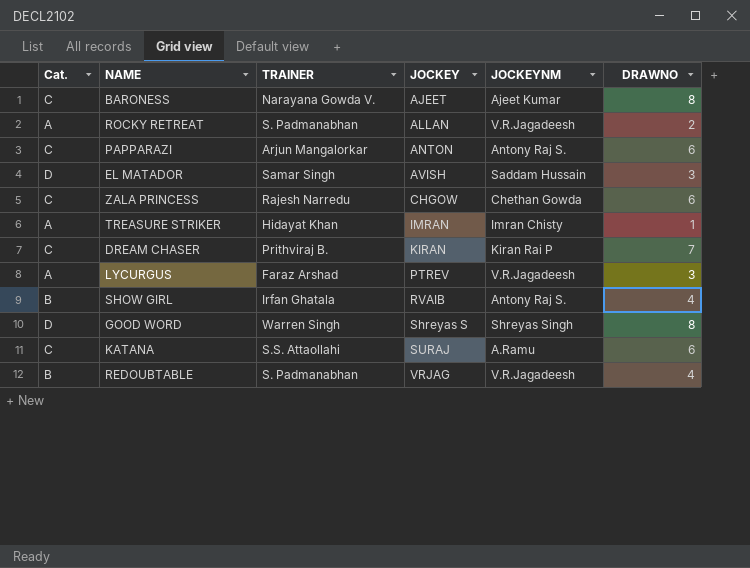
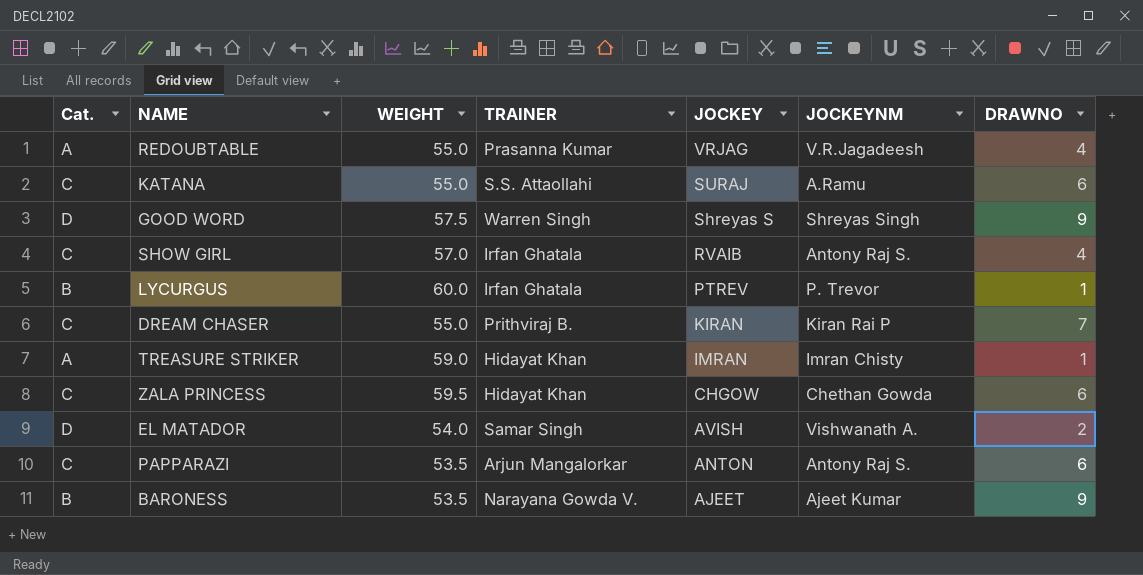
row order: JOCKEY ascending -> JOCKEY descending
column WEIGHT | position: none -> 3
row ROCKY RETREAT: A | S. Padmanabhan | ALLAN | V.R.Jagadeesh | 2 -> none
REDOUBTABLE | Cat.: B -> A
REDOUBTABLE | TRAINER: S. Padmanabhan -> Prasanna Kumar
GOOD WORD | DRAWNO: 8 -> 9
SHOW GIRL | Cat.: B -> C
LYCURGUS | Cat.: A -> B
LYCURGUS | TRAINER: Faraz Arshad -> Irfan Ghatala
LYCURGUS | JOCKEYNM: V.R.Jagadeesh -> P. Trevor
LYCURGUS | DRAWNO: 3 -> 1
ZALA PRINCESS | TRAINER: Rajesh Narredu -> Hidayat Khan
EL MATADOR | JOCKEYNM: Saddam Hussain -> Vishwanath A.
EL MATADOR | DRAWNO: 3 -> 2
BARONESS | Cat.: C -> B
BARONESS | DRAWNO: 8 -> 9

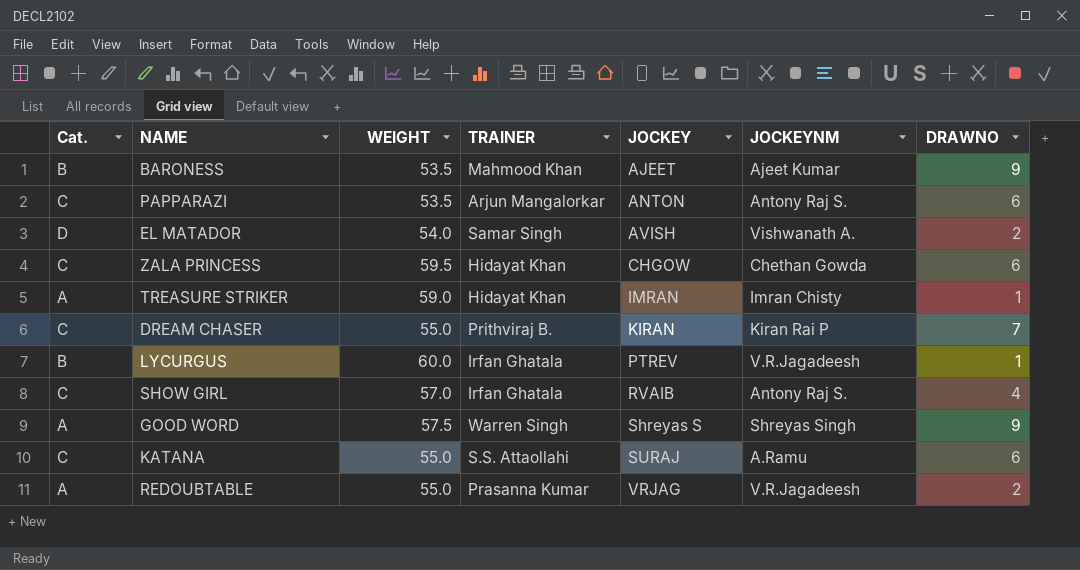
row order: JOCKEY descending -> JOCKEY ascending
BARONESS | TRAINER: Narayana Gowda V. -> Mahmood Khan
LYCURGUS | JOCKEYNM: P. Trevor -> V.R.Jagadeesh
GOOD WORD | Cat.: D -> A
REDOUBTABLE | DRAWNO: 4 -> 2

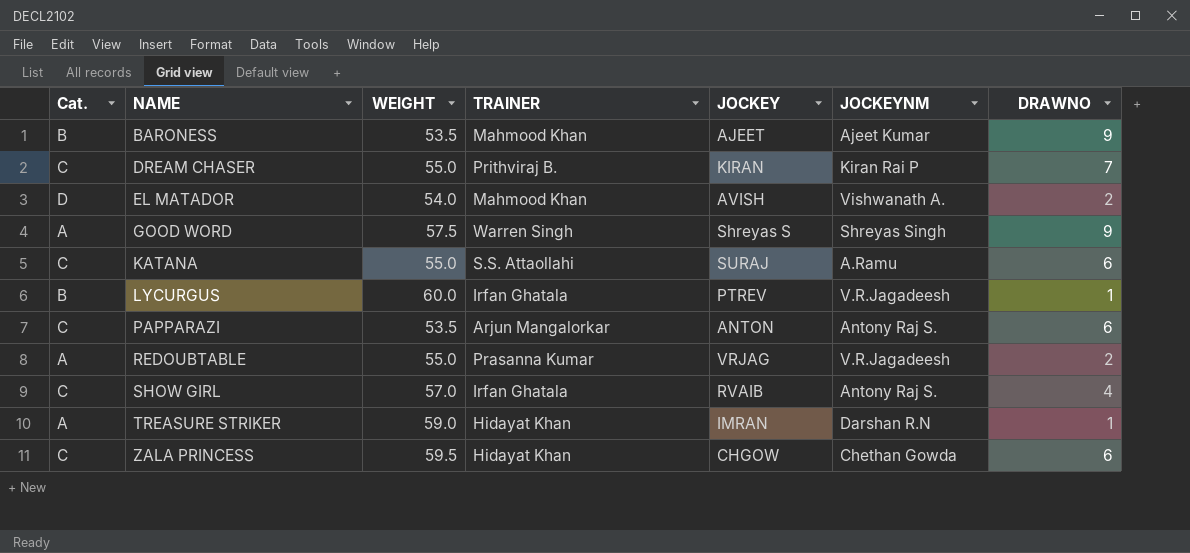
row order: JOCKEY ascending -> NAME ascending
EL MATADOR | TRAINER: Samar Singh -> Mahmood Khan
TREASURE STRIKER | JOCKEYNM: Imran Chisty -> Darshan R.N

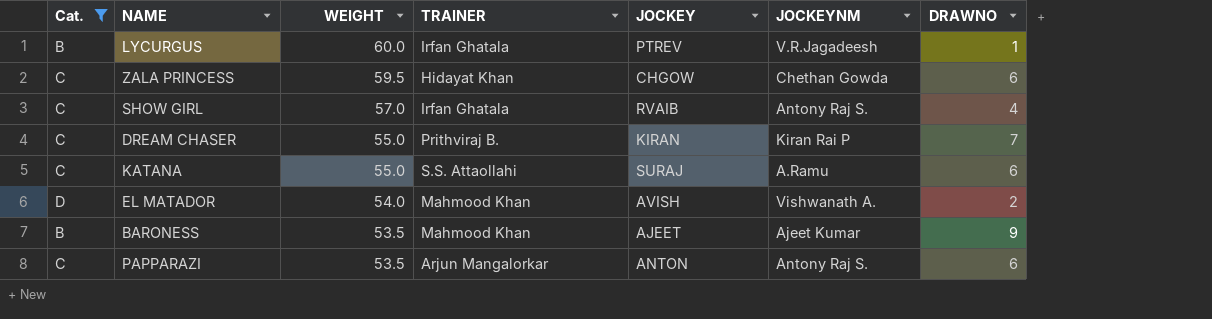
filter: none -> Cat. != A
row order: NAME ascending -> WEIGHT descending

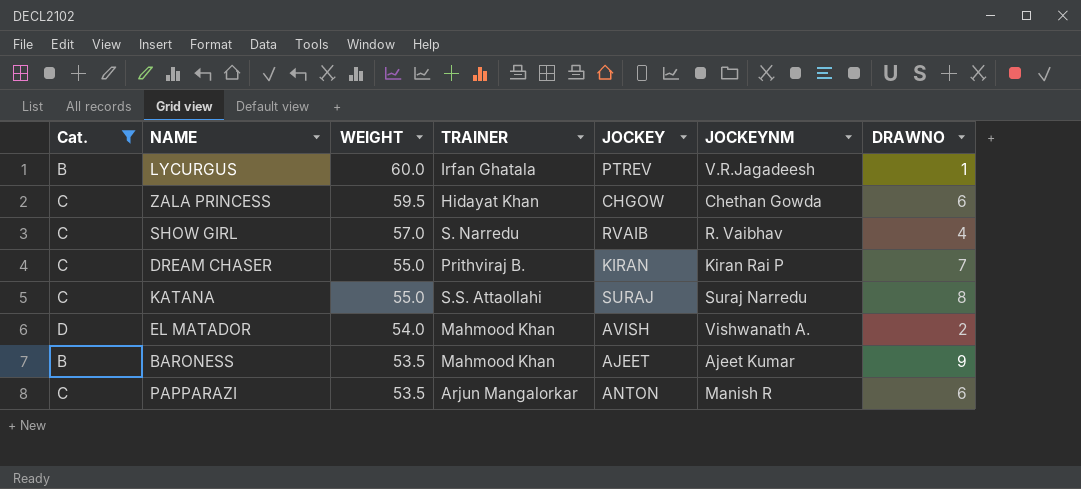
SHOW GIRL | TRAINER: Irfan Ghatala -> S. Narredu
SHOW GIRL | JOCKEYNM: Antony Raj S. -> R. Vaibhav
KATANA | JOCKEYNM: A.Ramu -> Suraj Narredu
KATANA | DRAWNO: 6 -> 8
PAPPARAZI | JOCKEYNM: Antony Raj S. -> Manish R

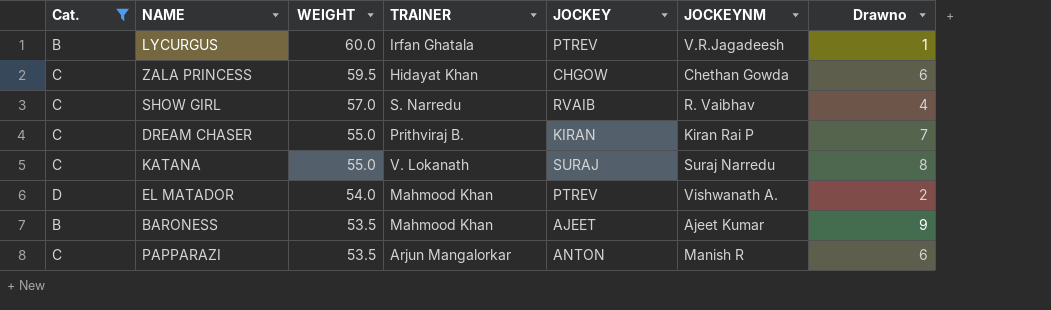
column name: DRAWNO -> Drawno
KATANA | TRAINER: S.S. Attaollahi -> V. Lokanath
EL MATADOR | JOCKEY: AVISH -> PTREV

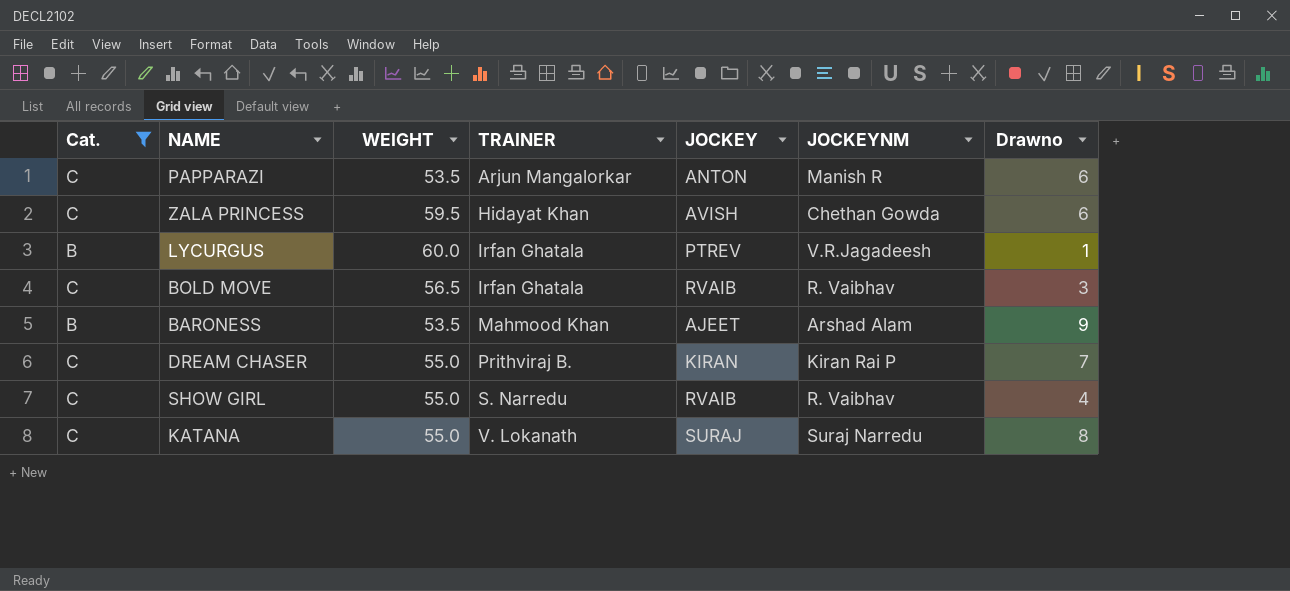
row order: WEIGHT descending -> TRAINER ascending
row EL MATADOR: D | 54.0 | Mahmood Khan | PTREV | Vishwanath A. | 2 -> none
ZALA PRINCESS | JOCKEY: CHGOW -> AVISH
row BOLD MOVE: none -> C | 56.5 | Irfan Ghatala | RVAIB | R. Vaibhav | 3
BARONESS | JOCKEYNM: Ajeet Kumar -> Arshad Alam
SHOW GIRL | WEIGHT: 57.0 -> 55.0

